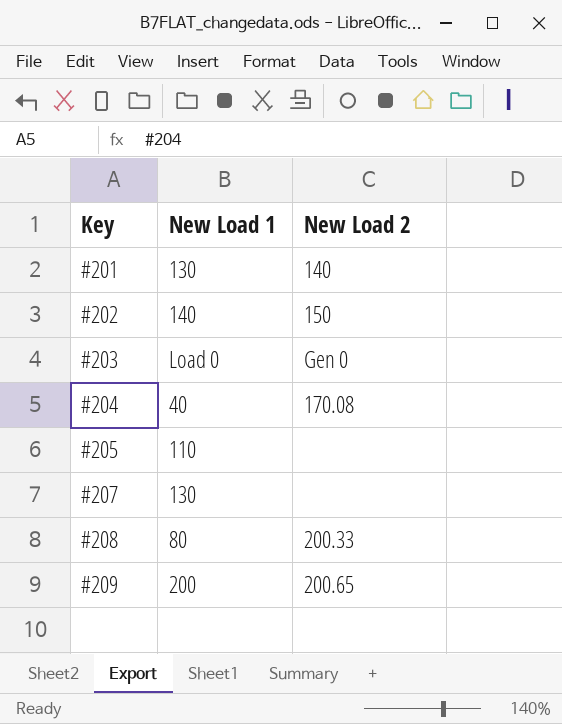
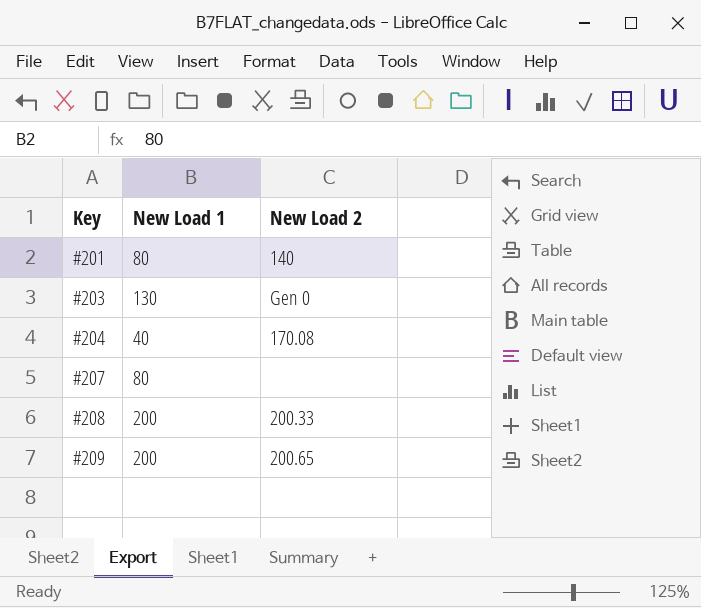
row #202: 140 | 150 -> none
row #205: 110 | none -> none
#201 | New Load 1: 130 -> 80
#203 | New Load 1: Load 0 -> 130
#207 | New Load 1: 130 -> 80
#208 | New Load 1: 80 -> 200

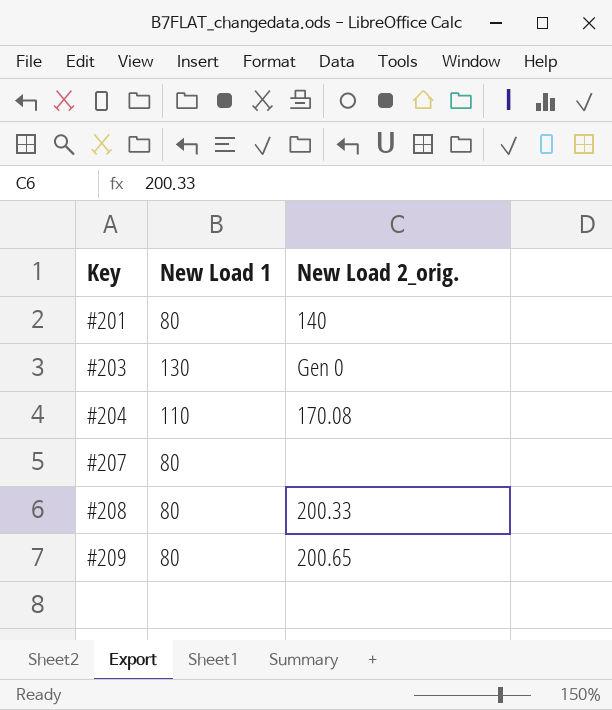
column name: New Load 2 -> New Load 2_orig.
#204 | New Load 1: 40 -> 110
#208 | New Load 1: 200 -> 80
#209 | New Load 1: 200 -> 80

